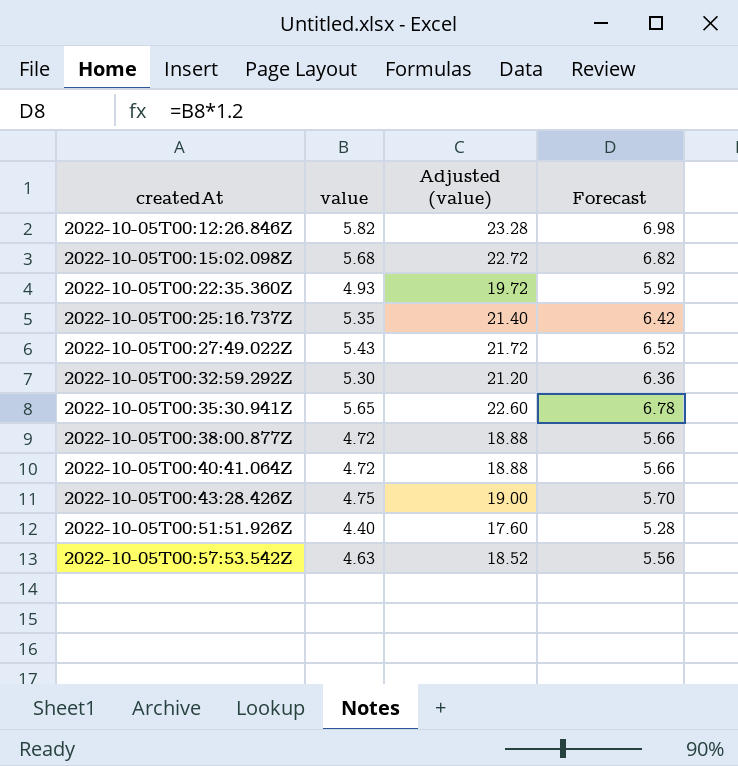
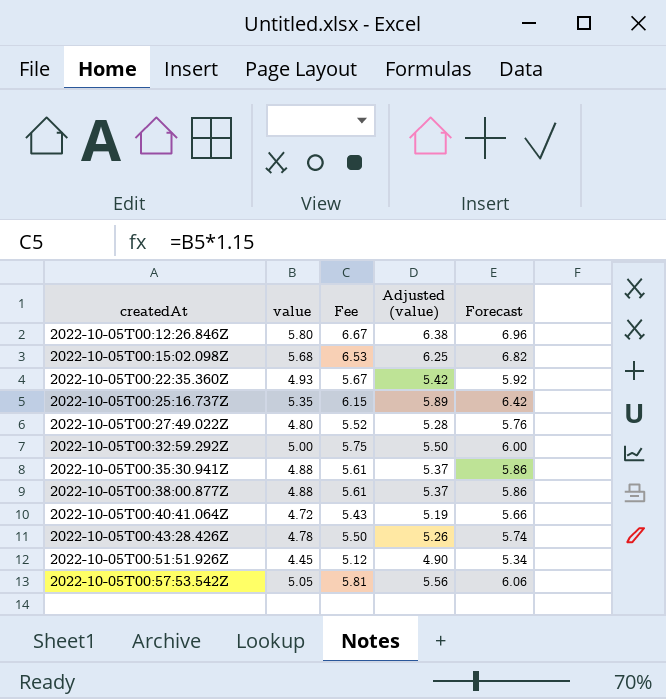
column Fee | formula: none -> [value] * 1.15
column Adjusted (value) | formula: [value] * 4 -> [value] * 1.1
2022-10-05T00:12:26.846Z | value: 5.82 -> 5.80
2022-10-05T00:12:26.846Z | Forecast: 6.98 -> 6.96
2022-10-05T00:27:49.022Z | value: 5.43 -> 4.80
2022-10-05T00:27:49.022Z | Forecast: 6.52 -> 5.76
2022-10-05T00:32:59.292Z | value: 5.30 -> 5.00
2022-10-05T00:32:59.292Z | Forecast: 6.36 -> 6.00
2022-10-05T00:35:30.941Z | value: 5.65 -> 4.88
2022-10-05T00:35:30.941Z | Forecast: 6.78 -> 5.86
2022-10-05T00:38:00.877Z | value: 4.72 -> 4.88
2022-10-05T00:38:00.877Z | Forecast: 5.66 -> 5.86
2022-10-05T00:43:28.426Z | value: 4.75 -> 4.78
2022-10-05T00:43:28.426Z | Forecast: 5.70 -> 5.74
2022-10-05T00:51:51.926Z | value: 4.40 -> 4.45
2022-10-05T00:51:51.926Z | Forecast: 5.28 -> 5.34
2022-10-05T00:57:53.542Z | value: 4.63 -> 5.05
2022-10-05T00:57:53.542Z | Forecast: 5.56 -> 6.06

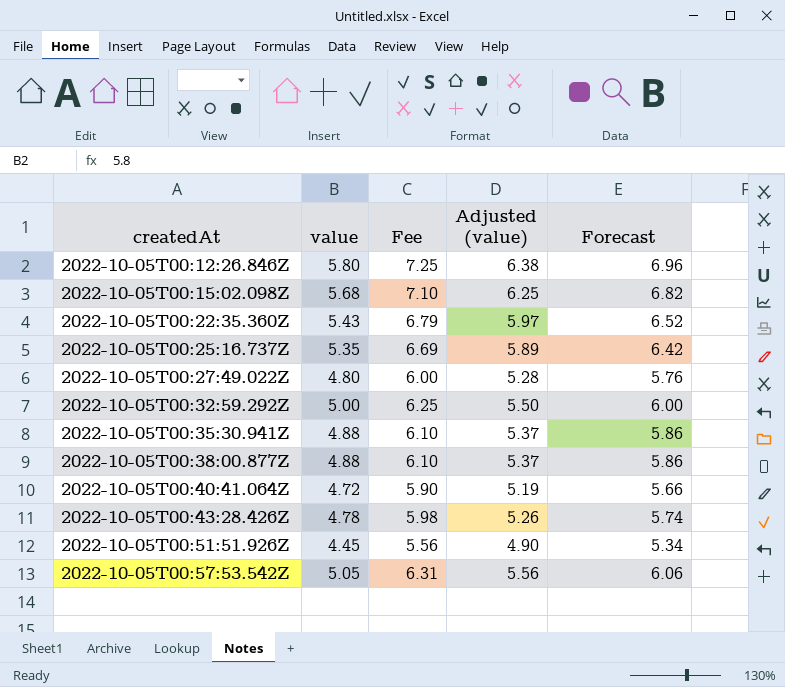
column Fee | formula: [value] * 1.15 -> [value] * 1.25
2022-10-05T00:22:35.360Z | value: 4.93 -> 5.43
2022-10-05T00:22:35.360Z | Adjusted (value): 5.42 -> 5.97
2022-10-05T00:22:35.360Z | Forecast: 5.92 -> 6.52

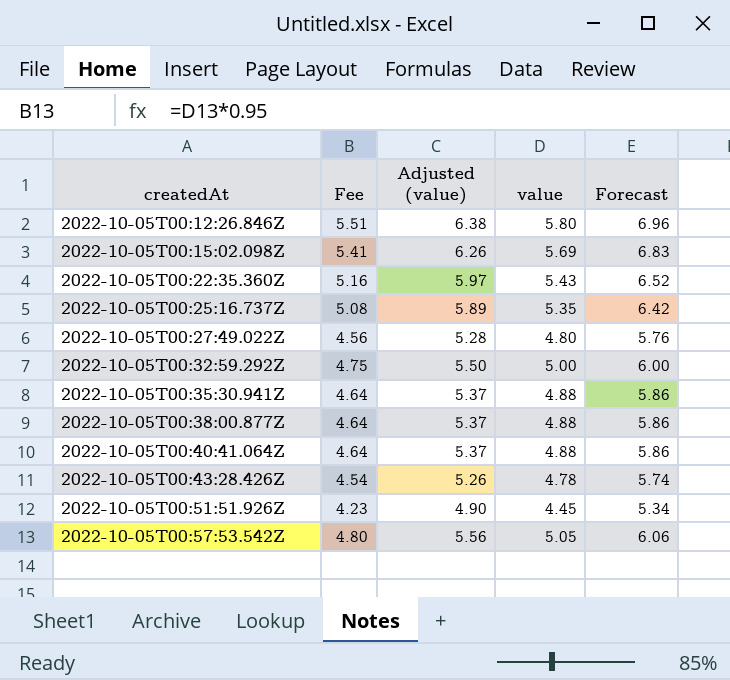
column Fee | formula: [value] * 1.25 -> [value] * 0.95
column value | position: 2 -> 4
2022-10-05T00:15:02.098Z | Adjusted (value): 6.25 -> 6.26
2022-10-05T00:15:02.098Z | value: 5.68 -> 5.69
2022-10-05T00:15:02.098Z | Forecast: 6.82 -> 6.83
2022-10-05T00:40:41.064Z | Adjusted (value): 5.19 -> 5.37
2022-10-05T00:40:41.064Z | value: 4.72 -> 4.88
2022-10-05T00:40:41.064Z | Forecast: 5.66 -> 5.86

